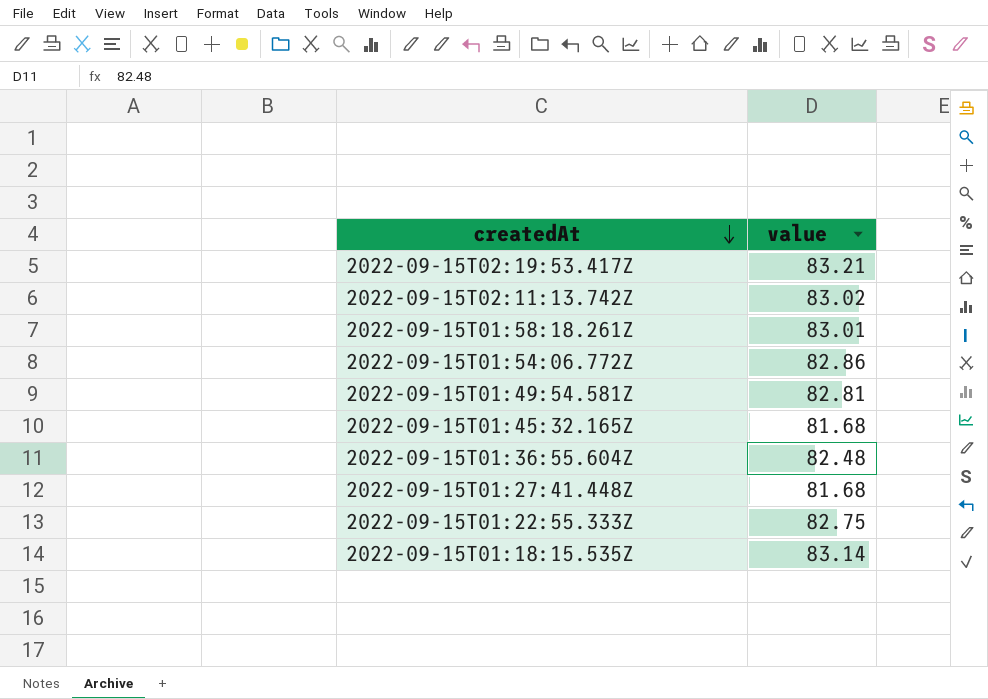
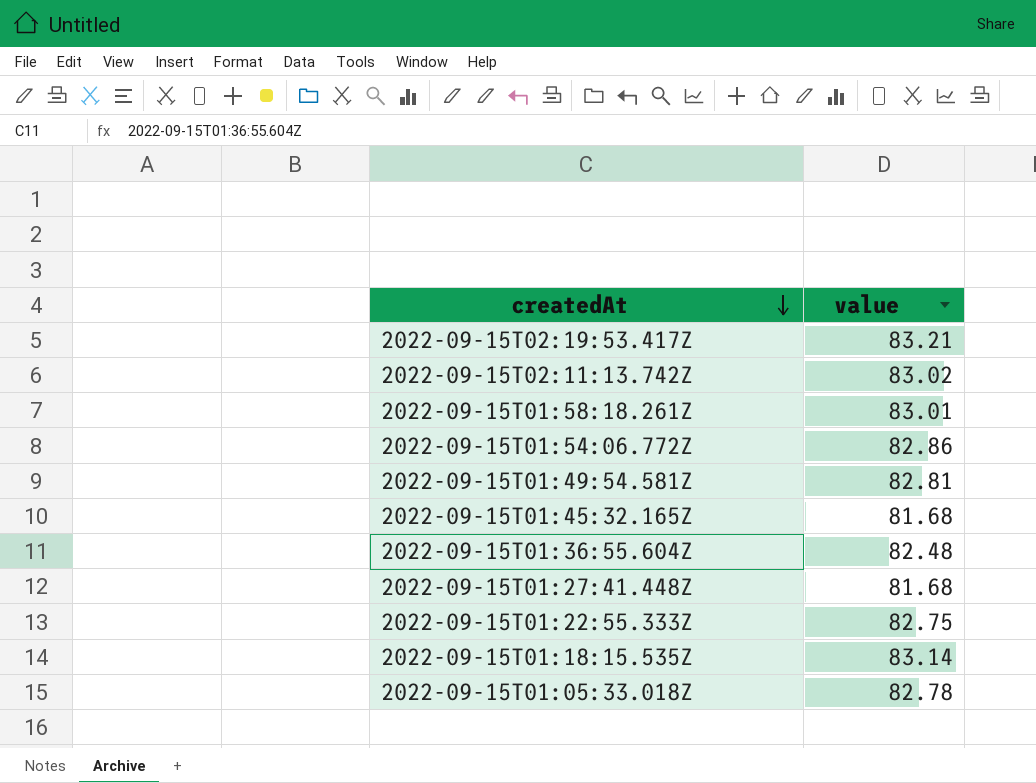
row 2022-09-15T01:05:33.018Z: none -> 82.78

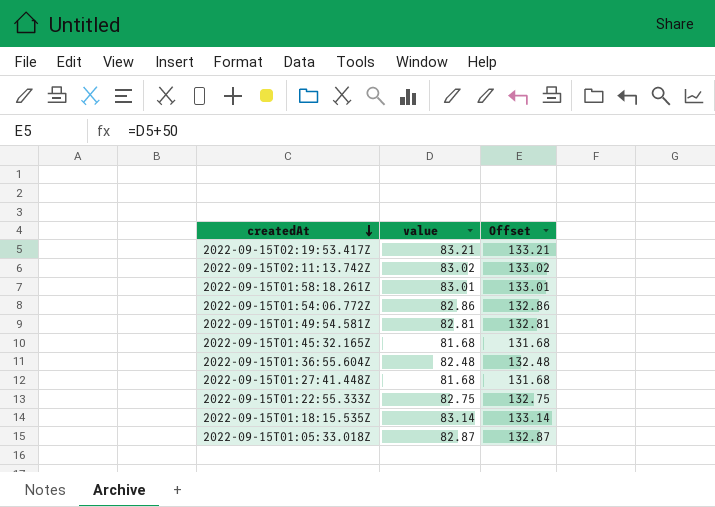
column Offset | formula: none -> [value] + 50
2022-09-15T01:05:33.018Z | value: 82.78 -> 82.87

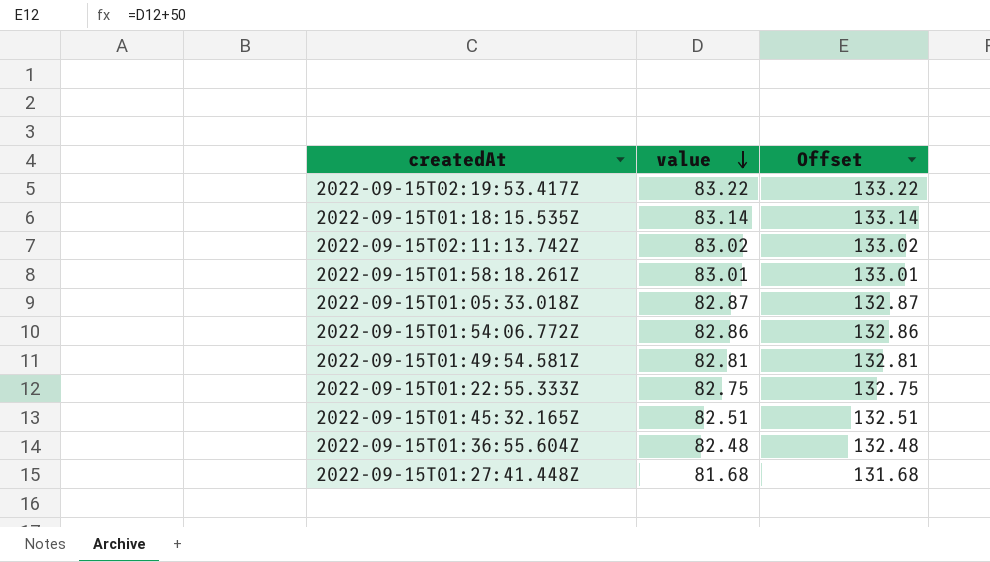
row order: createdAt descending -> value descending
2022-09-15T02:19:53.417Z | value: 83.21 -> 83.22
2022-09-15T02:19:53.417Z | Offset: 133.21 -> 133.22
2022-09-15T01:45:32.165Z | value: 81.68 -> 82.51
2022-09-15T01:45:32.165Z | Offset: 131.68 -> 132.51

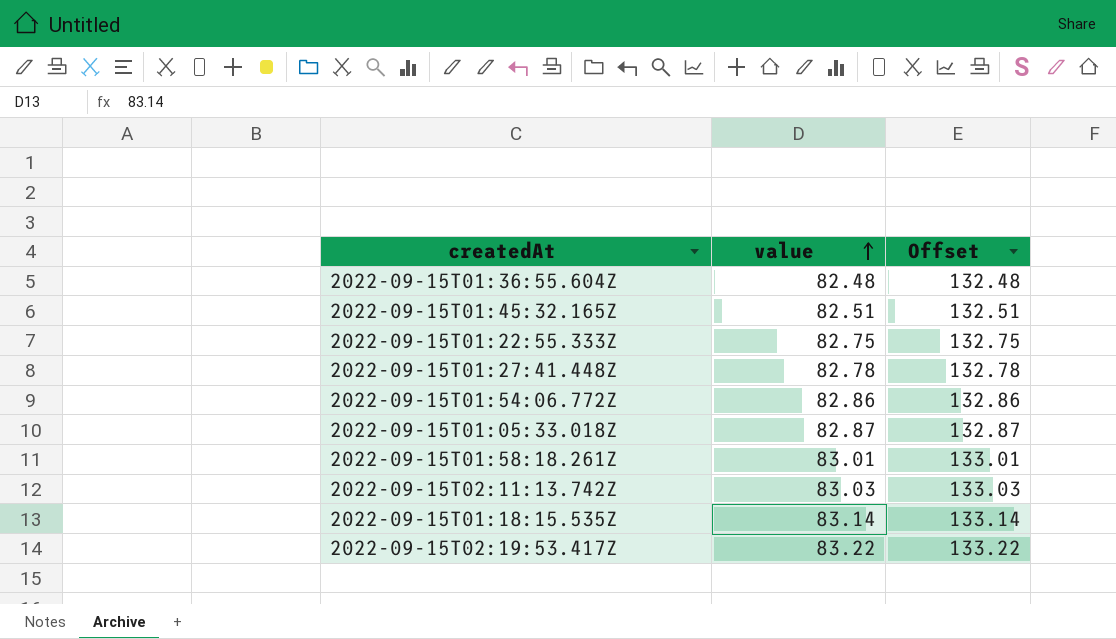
row order: value descending -> value ascending
row 2022-09-15T01:49:54.581Z: 82.81 | 132.81 -> none
2022-09-15T01:27:41.448Z | value: 81.68 -> 82.78
2022-09-15T01:27:41.448Z | Offset: 131.68 -> 132.78
2022-09-15T02:11:13.742Z | value: 83.02 -> 83.03
2022-09-15T02:11:13.742Z | Offset: 133.02 -> 133.03

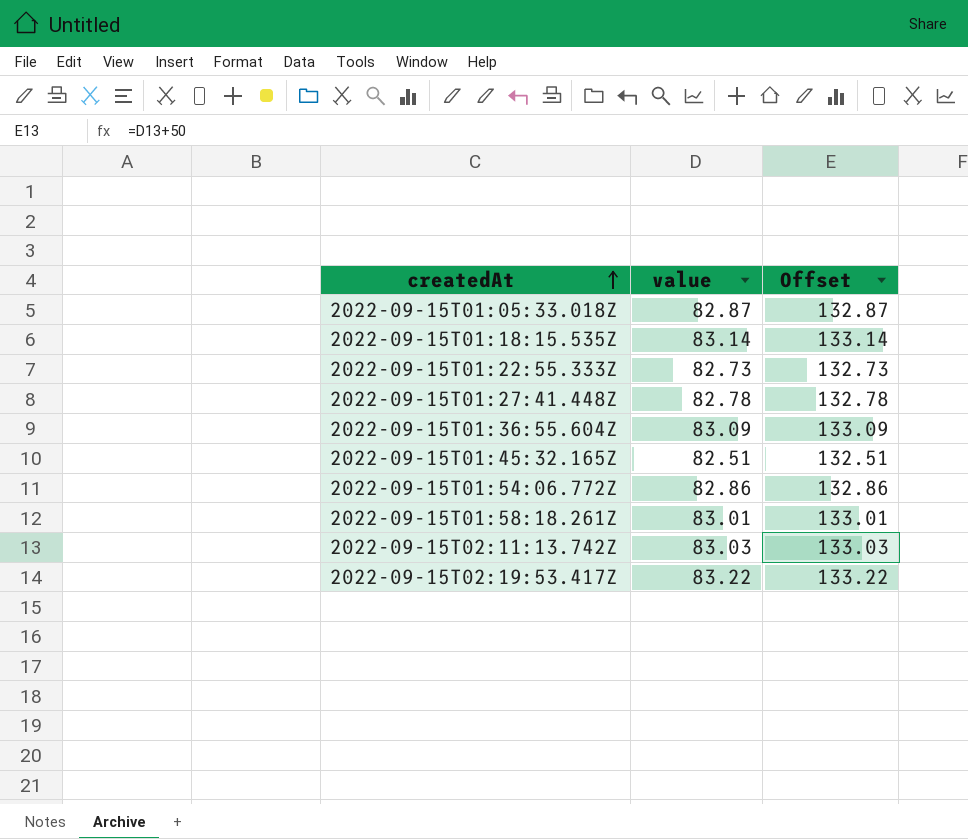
row order: value ascending -> createdAt ascending
2022-09-15T01:22:55.333Z | value: 82.75 -> 82.73
2022-09-15T01:22:55.333Z | Offset: 132.75 -> 132.73
2022-09-15T01:36:55.604Z | value: 82.48 -> 83.09
2022-09-15T01:36:55.604Z | Offset: 132.48 -> 133.09

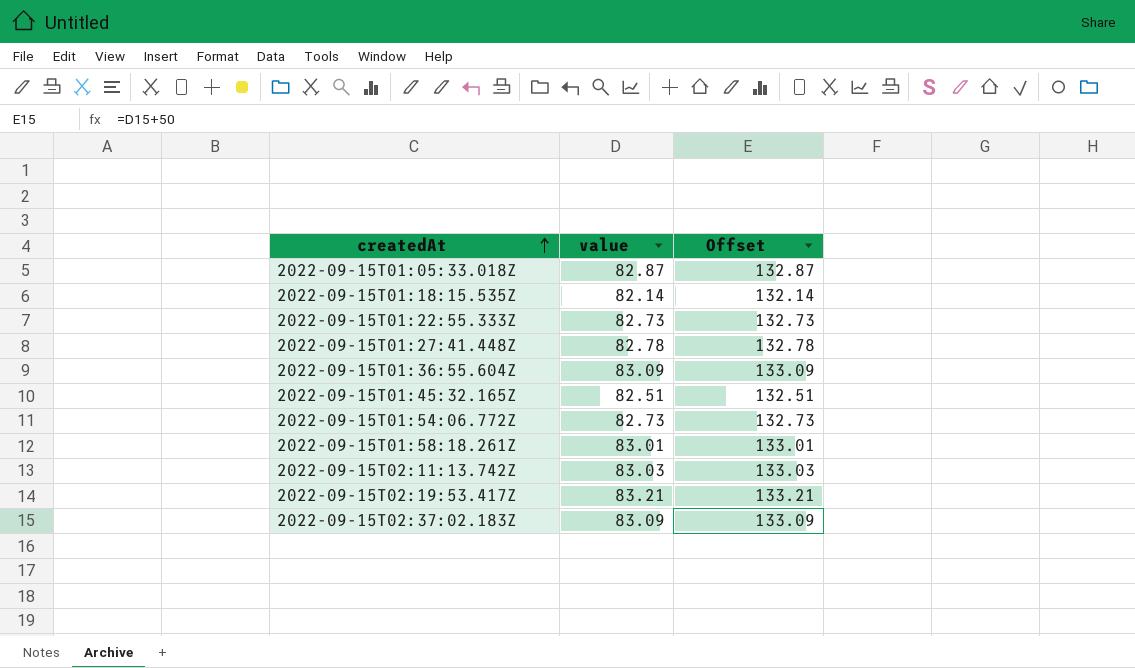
2022-09-15T01:18:15.535Z | value: 83.14 -> 82.14
2022-09-15T01:18:15.535Z | Offset: 133.14 -> 132.14
2022-09-15T01:54:06.772Z | value: 82.86 -> 82.73
2022-09-15T01:54:06.772Z | Offset: 132.86 -> 132.73
2022-09-15T02:19:53.417Z | value: 83.22 -> 83.21
2022-09-15T02:19:53.417Z | Offset: 133.22 -> 133.21
row 2022-09-15T02:37:02.183Z: none -> 83.09 | 133.09

